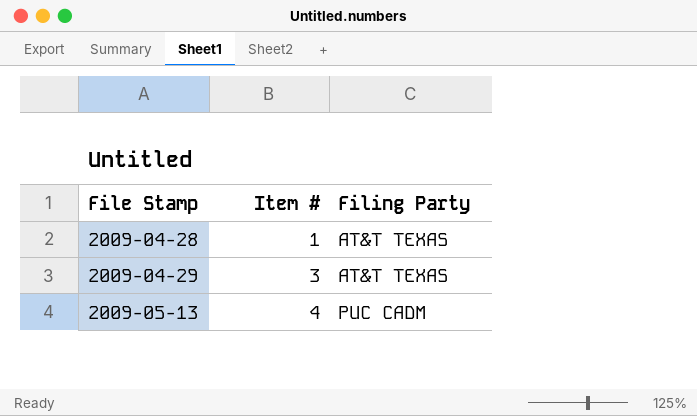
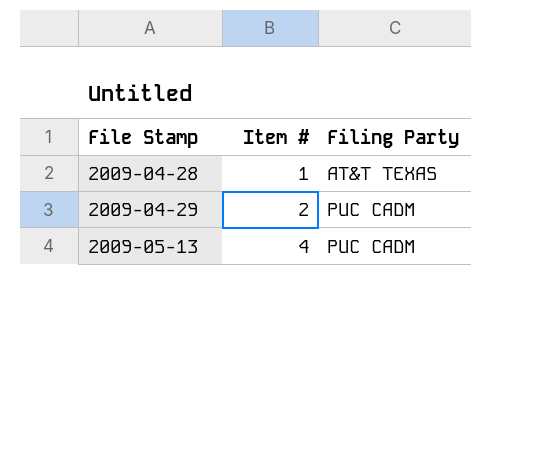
2009-04-29 | Item #: 3 -> 2
2009-04-29 | Filing Party: AT&T TEXAS -> PUC CADM

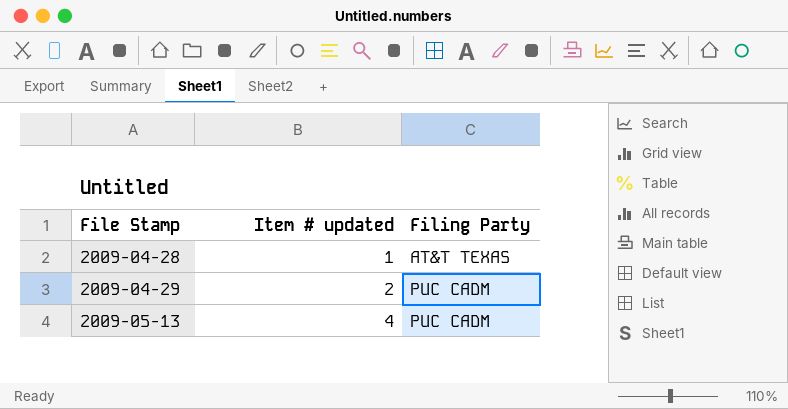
column name: Item # -> Item # updated

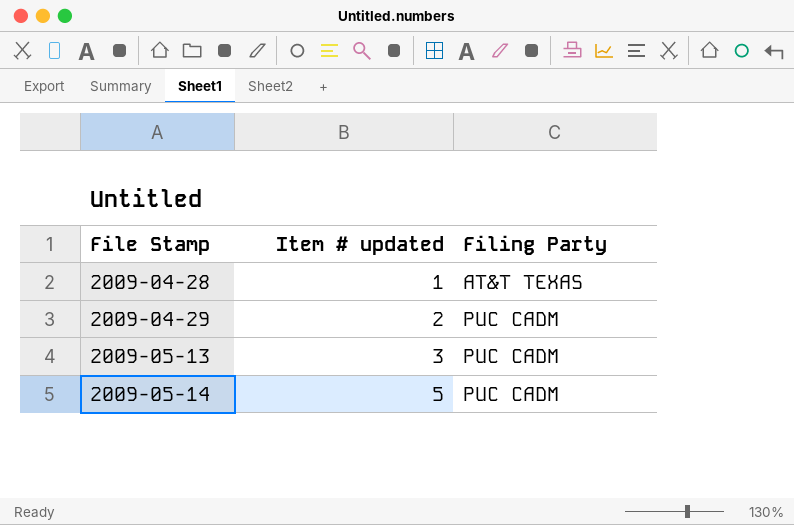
2009-05-13 | Item # updated: 4 -> 3
row 2009-05-14: none -> 5 | PUC CADM

